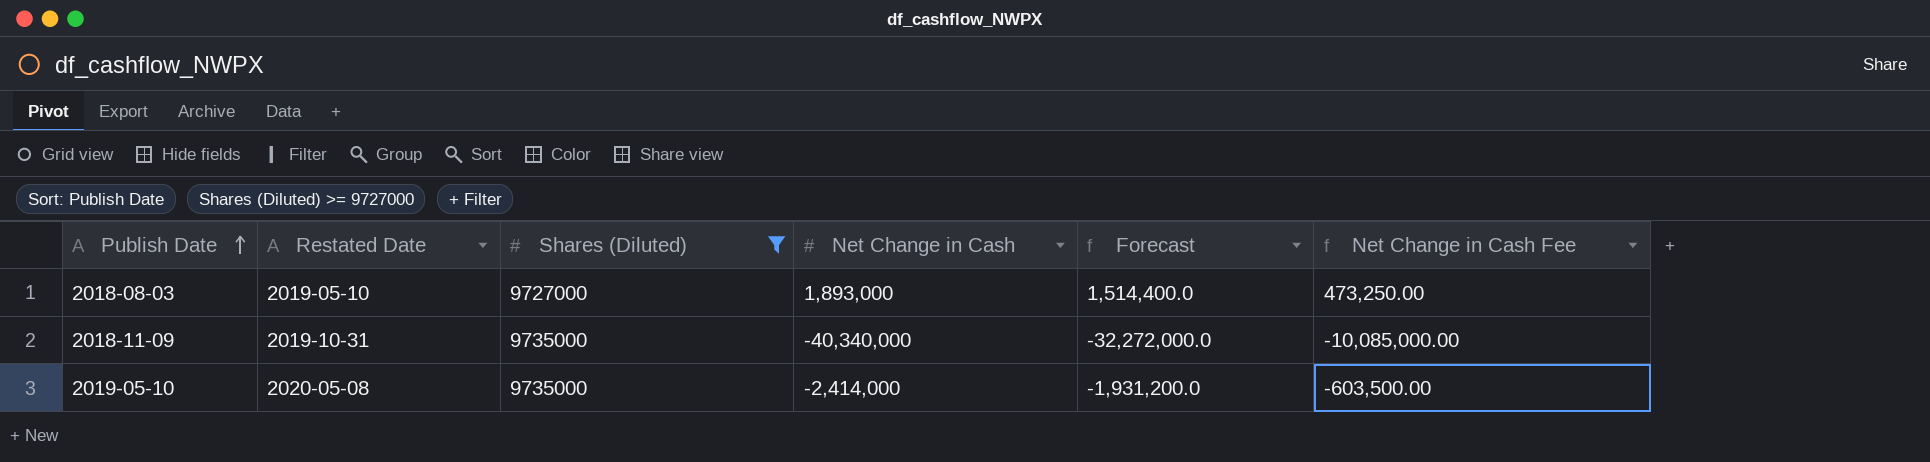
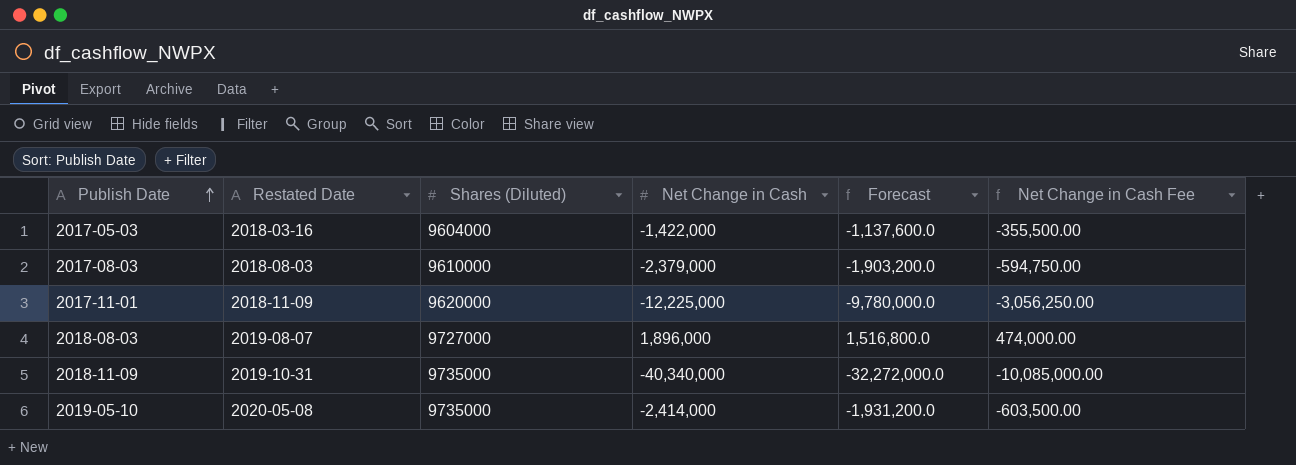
filter: Shares (Diluted) >= 9727000 -> none
2018-08-03 | Restated Date: 2019-05-10 -> 2019-08-07
2018-08-03 | Net Change in Cash: 1,893,000 -> 1,896,000
2018-08-03 | Forecast: 1,514,400.0 -> 1,516,800.0
2018-08-03 | Net Change in Cash Fee: 473,250.00 -> 474,000.00

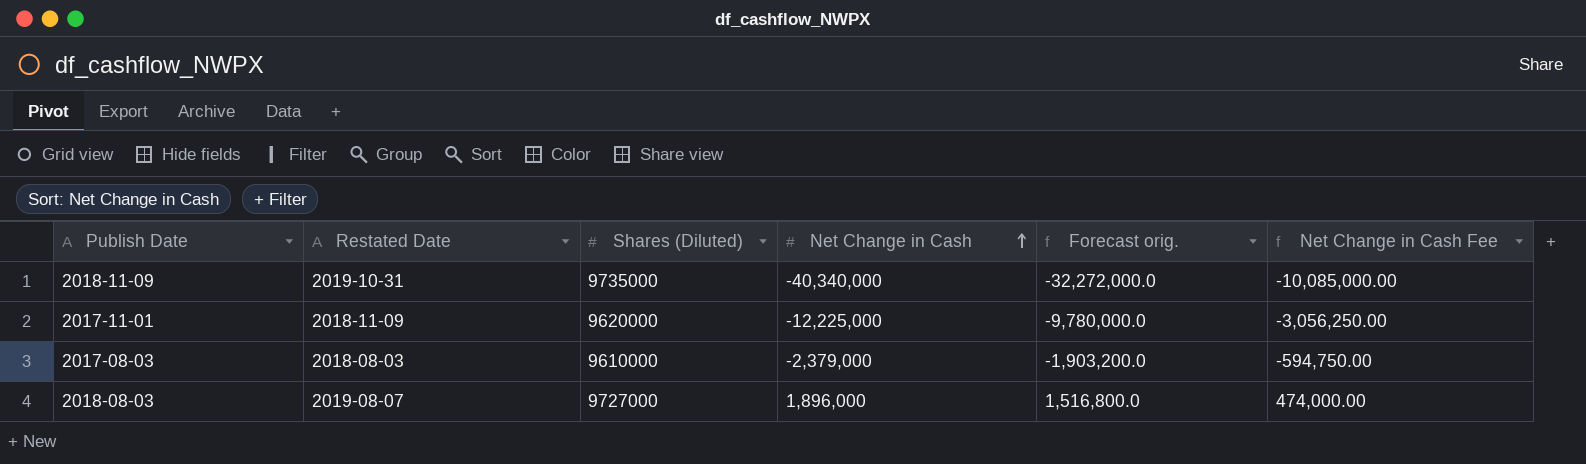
row order: Publish Date ascending -> Net Change in Cash ascending
column name: Forecast -> Forecast orig.
row 2017-05-03: 2018-03-16 | 9604000 | -1,422,000 | -1,137,600.0 | -355,500.00 -> none
row 2019-05-10: 2020-05-08 | 9735000 | -2,414,000 | -1,931,200.0 | -603,500.00 -> none

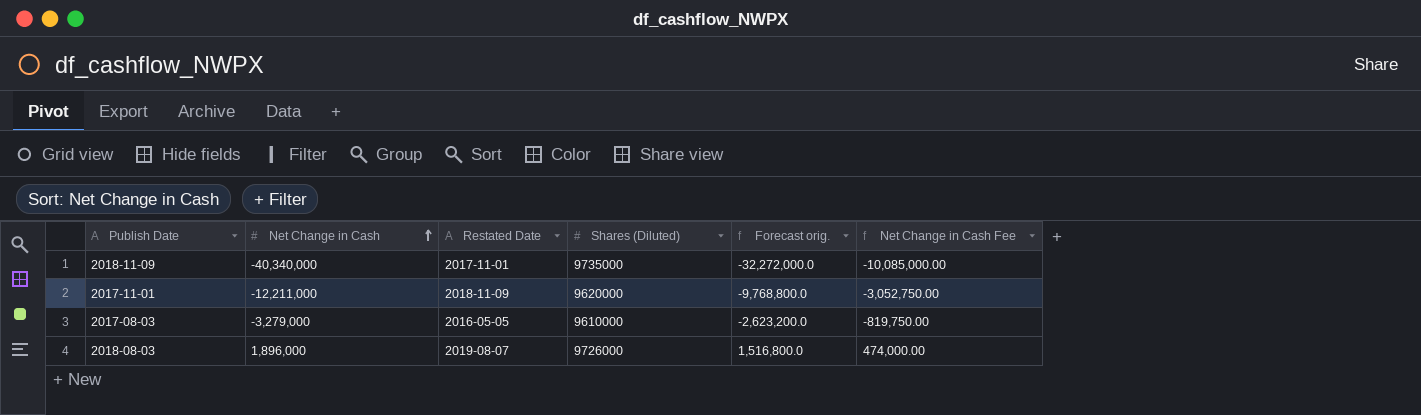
column Net Change in Cash | position: 4 -> 2
2018-11-09 | Restated Date: 2019-10-31 -> 2017-11-01
2017-11-01 | Net Change in Cash: -12,225,000 -> -12,211,000
2017-11-01 | Forecast orig.: -9,780,000.0 -> -9,768,800.0
2017-11-01 | Net Change in Cash Fee: -3,056,250.00 -> -3,052,750.00
2017-08-03 | Net Change in Cash: -2,379,000 -> -3,279,000
2017-08-03 | Restated Date: 2018-08-03 -> 2016-05-05
2017-08-03 | Forecast orig.: -1,903,200.0 -> -2,623,200.0
2017-08-03 | Net Change in Cash Fee: -594,750.00 -> -819,750.00
2018-08-03 | Shares (Diluted): 9727000 -> 9726000

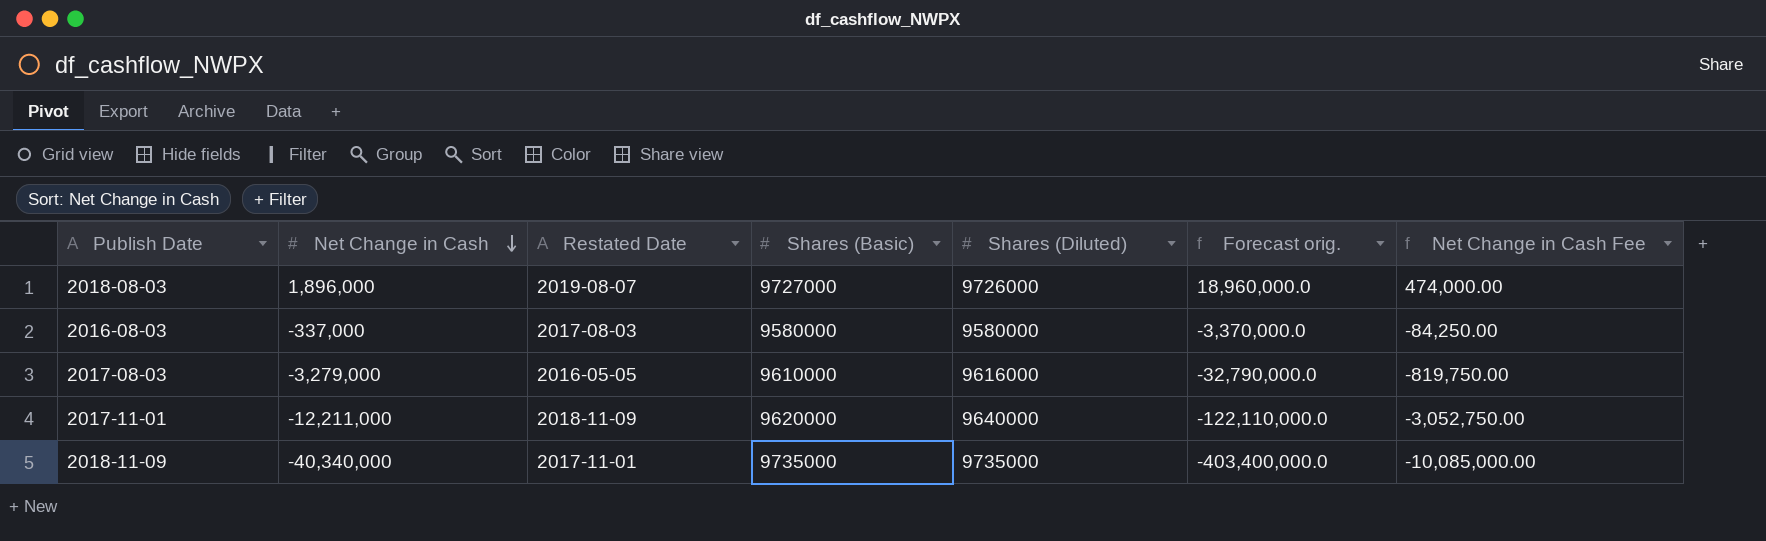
row order: Net Change in Cash ascending -> Net Change in Cash descending
column Shares (Basic) | position: none -> 4
column Forecast orig. | formula: [Net Change in Cash] * 0.8 -> [Net Change in Cash] * 10
row 2016-08-03: none -> -337,000 | 2017-08-03 | 9580000 | 9580000 | -3,370,000.0 | -84,250.00
2017-08-03 | Shares (Diluted): 9610000 -> 9616000
2017-11-01 | Shares (Diluted): 9620000 -> 9640000

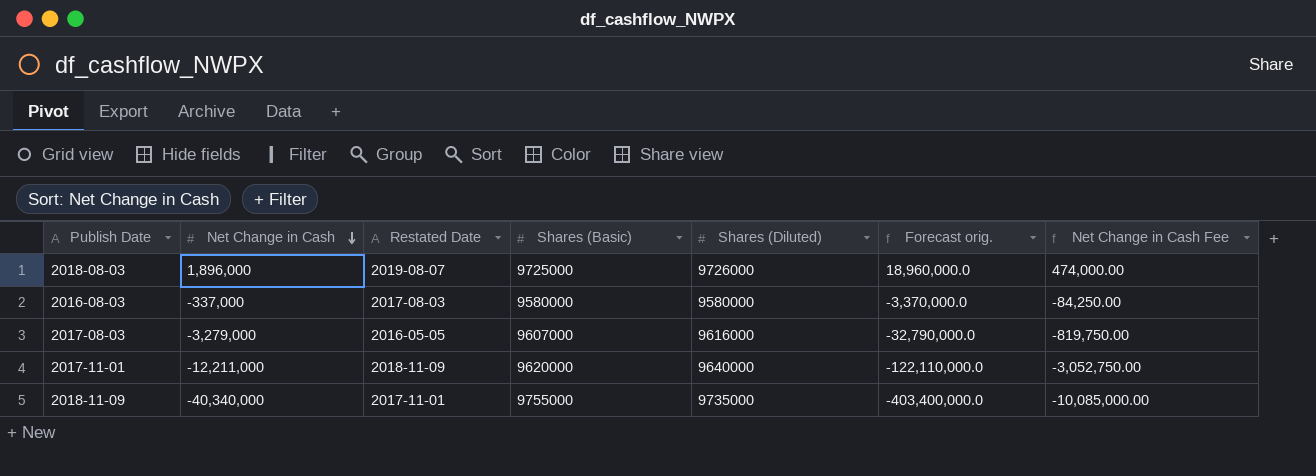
2018-08-03 | Shares (Basic): 9727000 -> 9725000
2017-08-03 | Shares (Basic): 9610000 -> 9607000
2018-11-09 | Shares (Basic): 9735000 -> 9755000

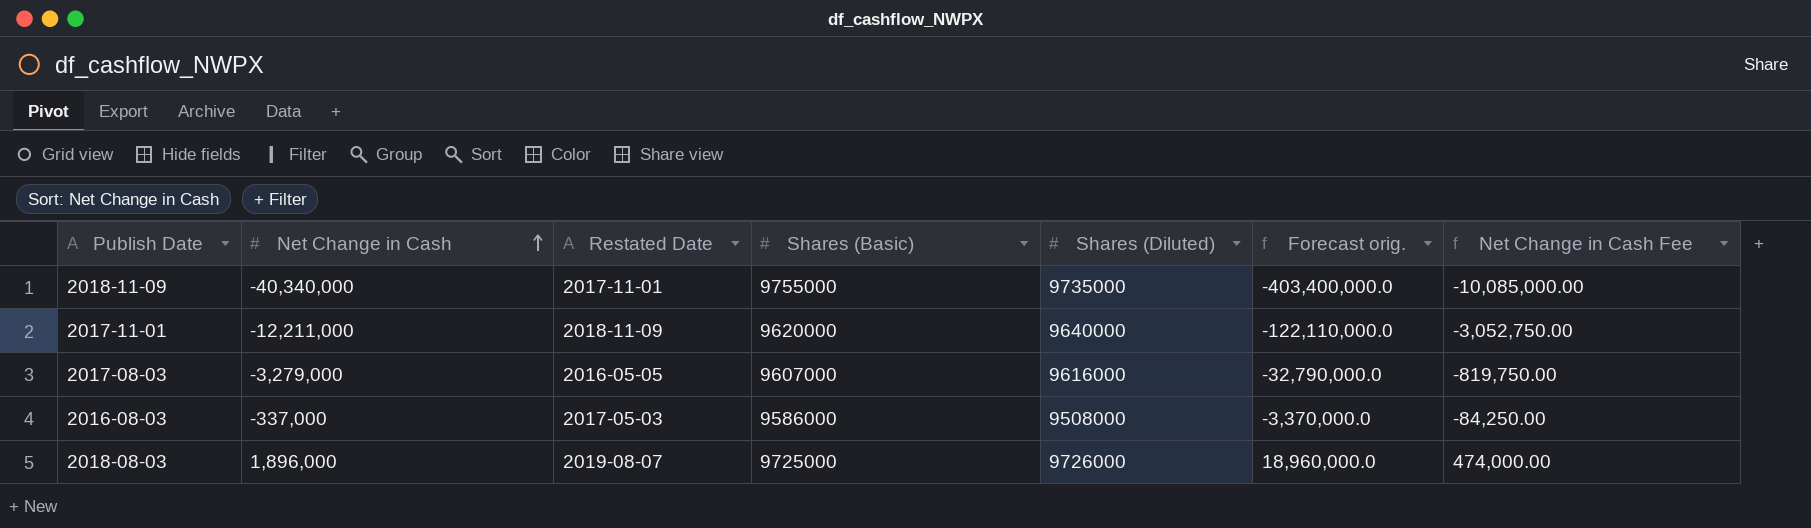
row order: Net Change in Cash descending -> Net Change in Cash ascending
2016-08-03 | Restated Date: 2017-08-03 -> 2017-05-03
2016-08-03 | Shares (Basic): 9580000 -> 9586000
2016-08-03 | Shares (Diluted): 9580000 -> 9508000

